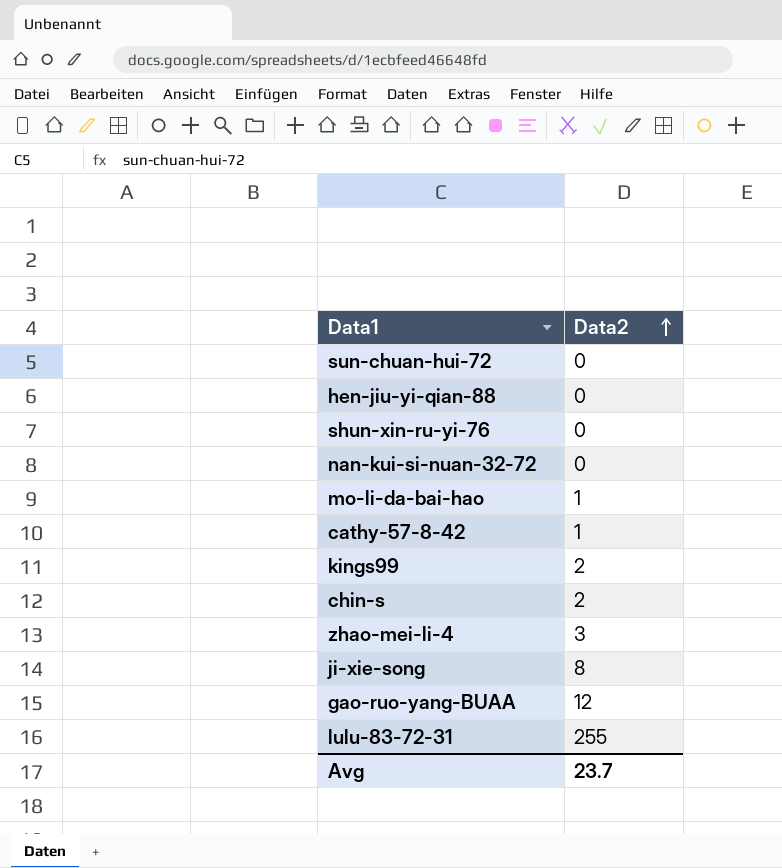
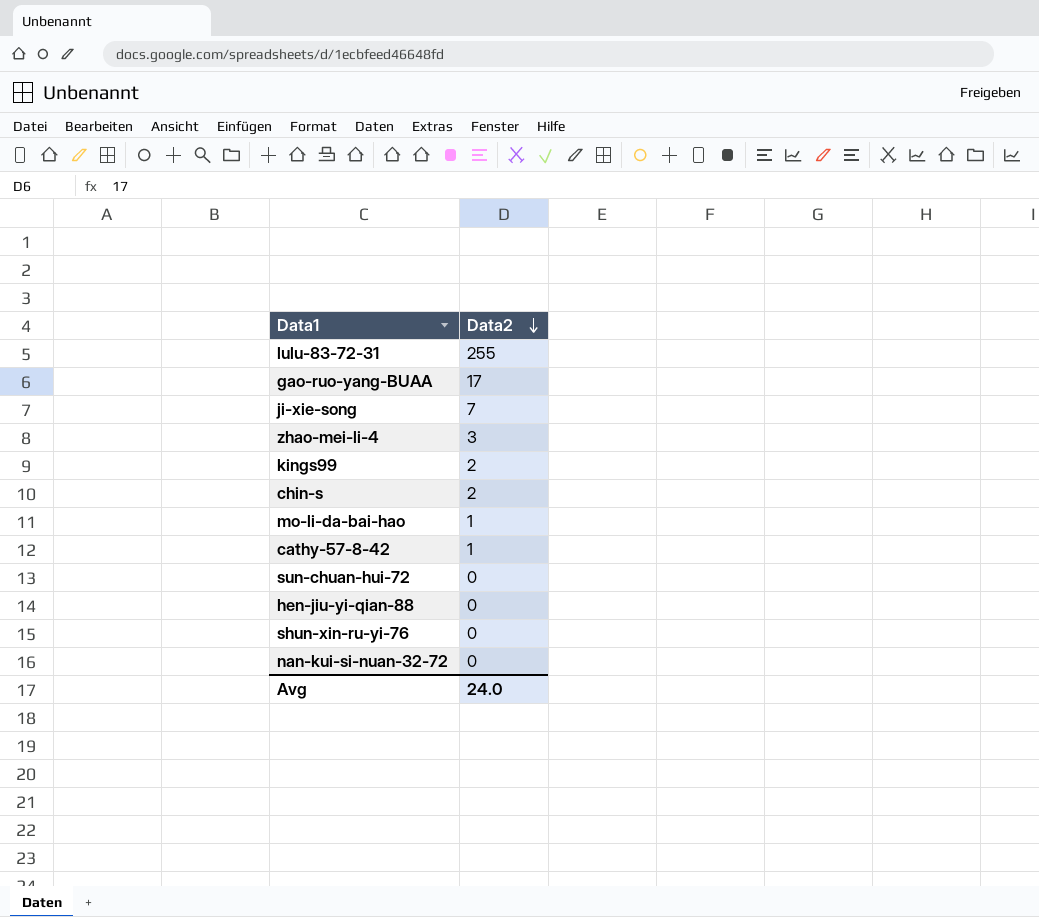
row order: Data2 ascending -> Data2 descending
gao-ruo-yang-BUAA | Data2: 12 -> 17
ji-xie-song | Data2: 8 -> 7
Avg | Data2: 23.7 -> 24.0

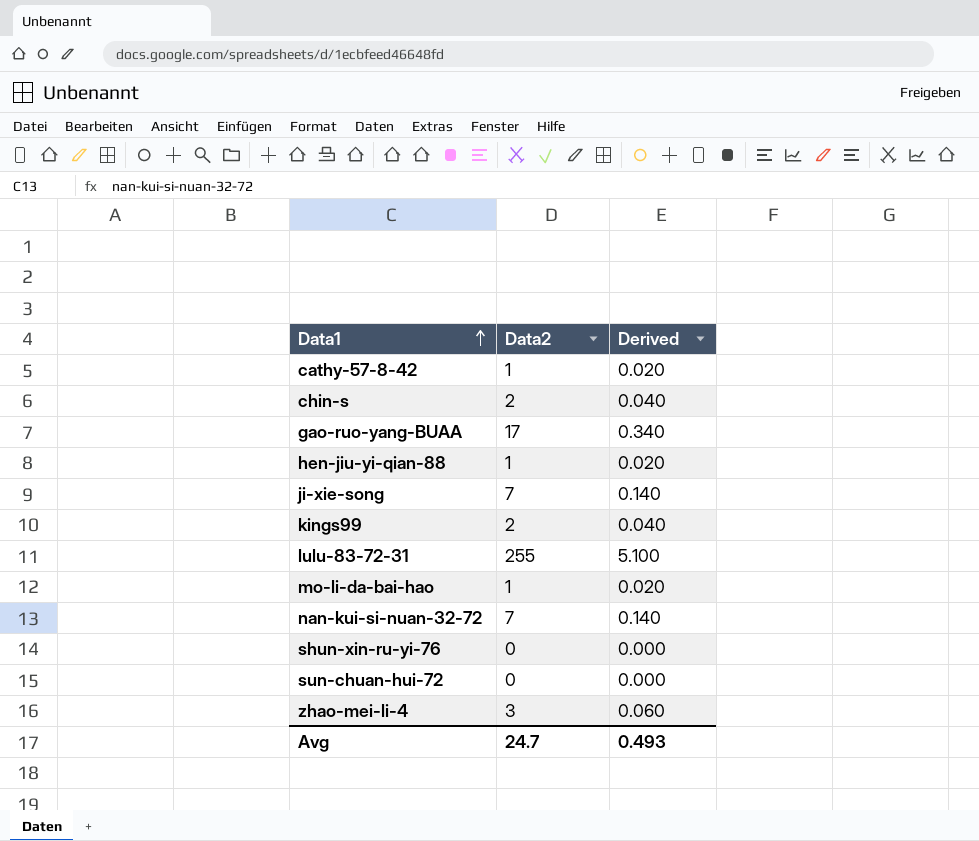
row order: Data2 descending -> Data1 ascending
column Derived | formula: none -> [Data2] * 0.02
hen-jiu-yi-qian-88 | Data2: 0 -> 1
nan-kui-si-nuan-32-72 | Data2: 0 -> 7
Avg | Data2: 24.0 -> 24.7

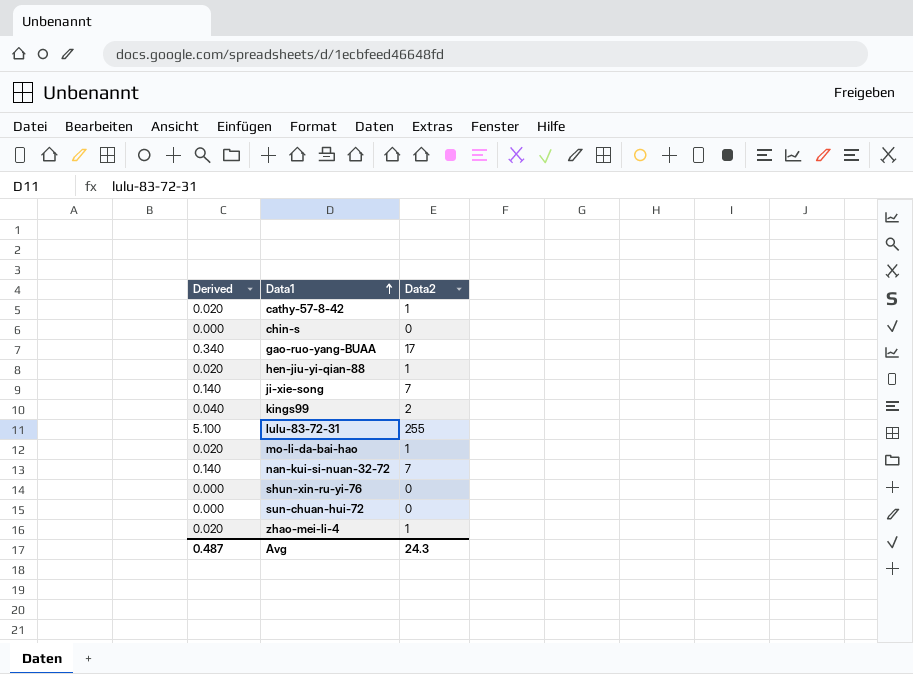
column Derived | position: 3 -> 1
chin-s | Derived: 0.040 -> 0.000
chin-s | Data2: 2 -> 0
zhao-mei-li-4 | Derived: 0.060 -> 0.020
zhao-mei-li-4 | Data2: 3 -> 1
Avg | Derived: 0.493 -> 0.487
Avg | Data2: 24.7 -> 24.3

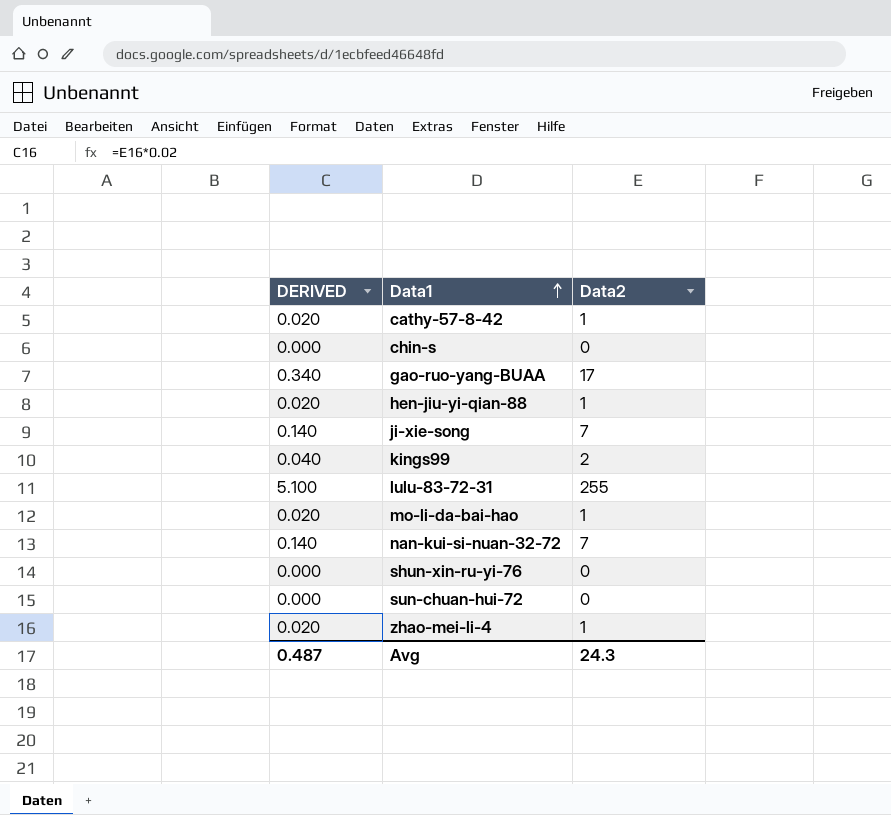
column name: Derived -> DERIVED

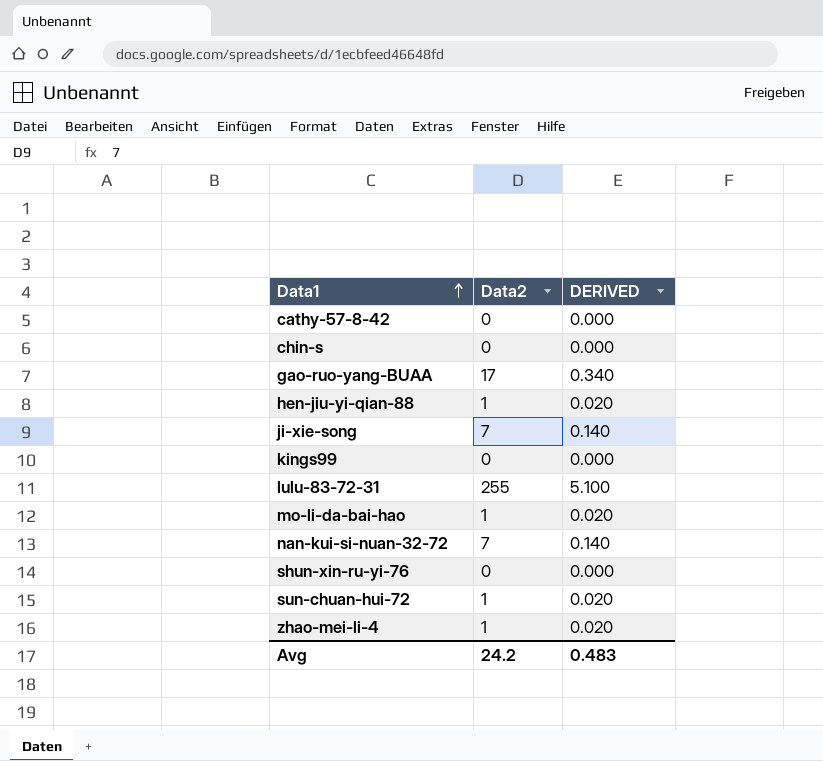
column DERIVED | position: 1 -> 3
cathy-57-8-42 | Data2: 1 -> 0
cathy-57-8-42 | DERIVED: 0.020 -> 0.000
kings99 | Data2: 2 -> 0
kings99 | DERIVED: 0.040 -> 0.000
sun-chuan-hui-72 | Data2: 0 -> 1
sun-chuan-hui-72 | DERIVED: 0.000 -> 0.020
Avg | Data2: 24.3 -> 24.2
Avg | DERIVED: 0.487 -> 0.483

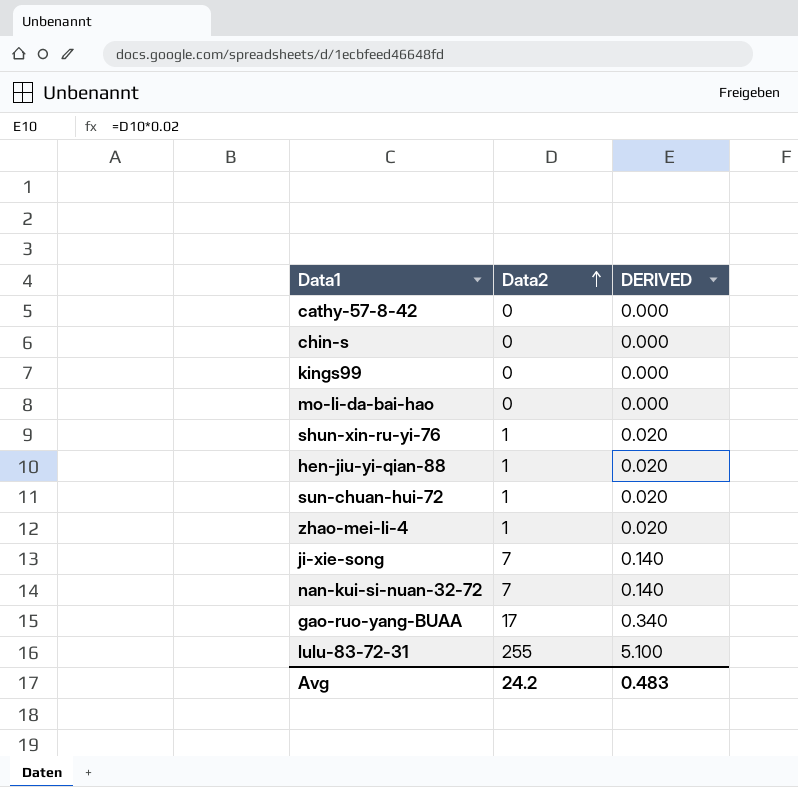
row order: Data1 ascending -> Data2 ascending
mo-li-da-bai-hao | Data2: 1 -> 0
mo-li-da-bai-hao | DERIVED: 0.020 -> 0.000
shun-xin-ru-yi-76 | Data2: 0 -> 1
shun-xin-ru-yi-76 | DERIVED: 0.000 -> 0.020

